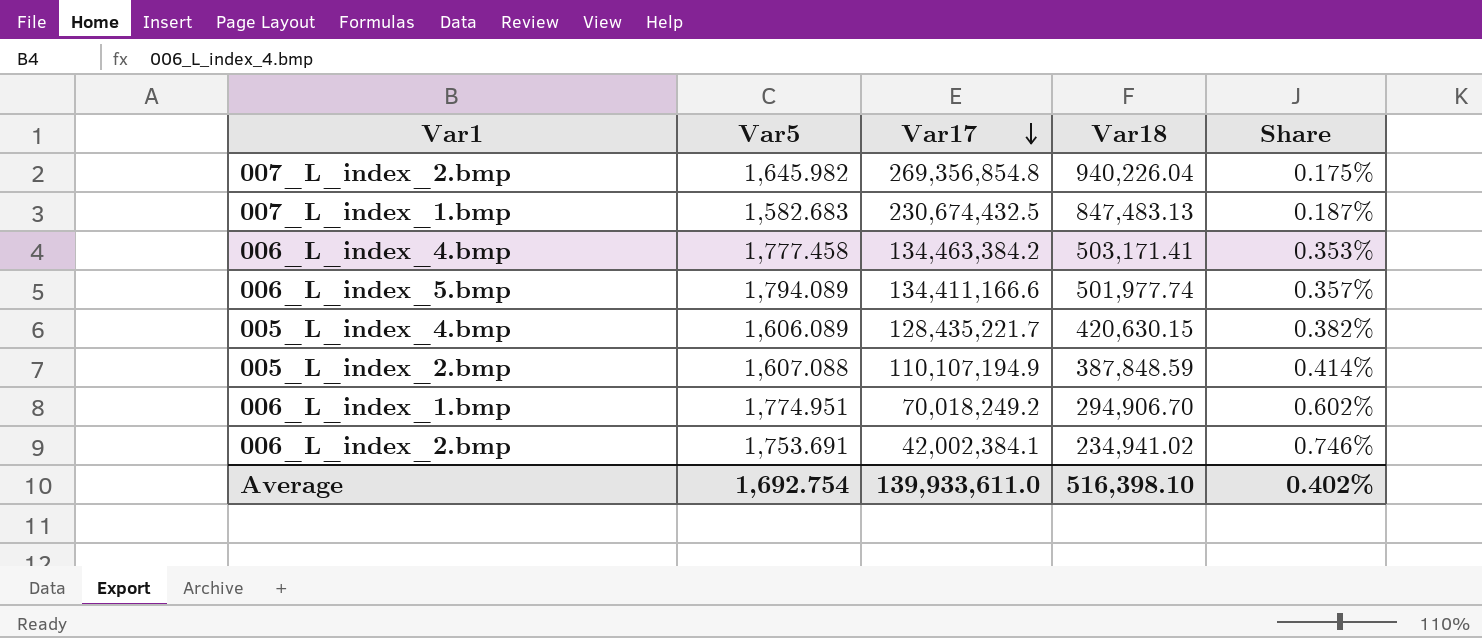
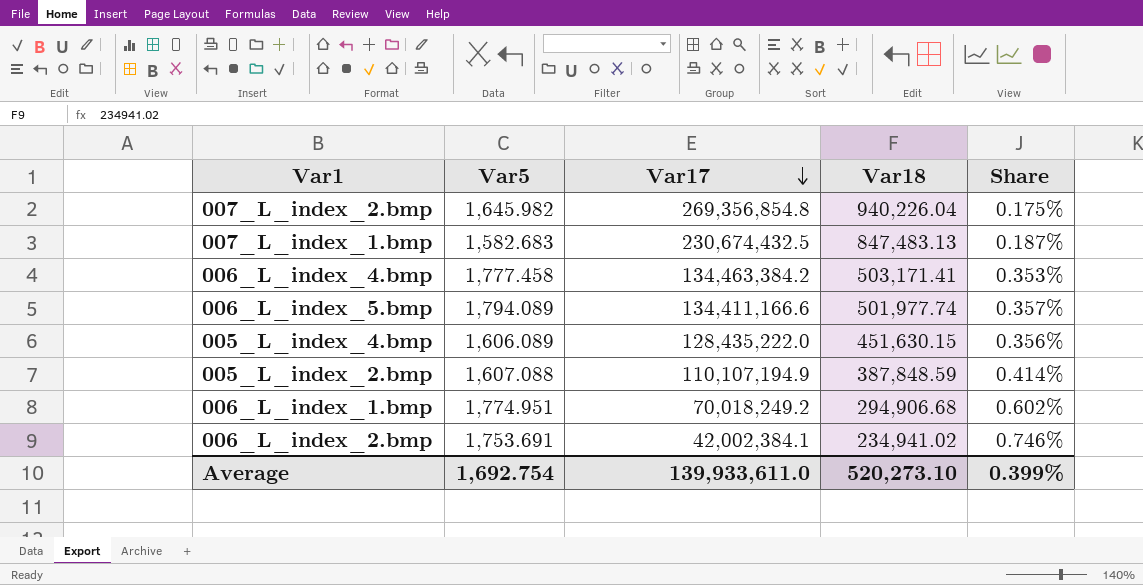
005_L_index_4.bmp | Var17: 128,435,221.7 -> 128,435,222.0
005_L_index_4.bmp | Var18: 420,630.15 -> 451,630.15
005_L_index_4.bmp | Share: 0.382% -> 0.356%
006_L_index_1.bmp | Var18: 294,906.70 -> 294,906.68
Average | Var18: 516,398.10 -> 520,273.10
Average | Share: 0.402% -> 0.399%

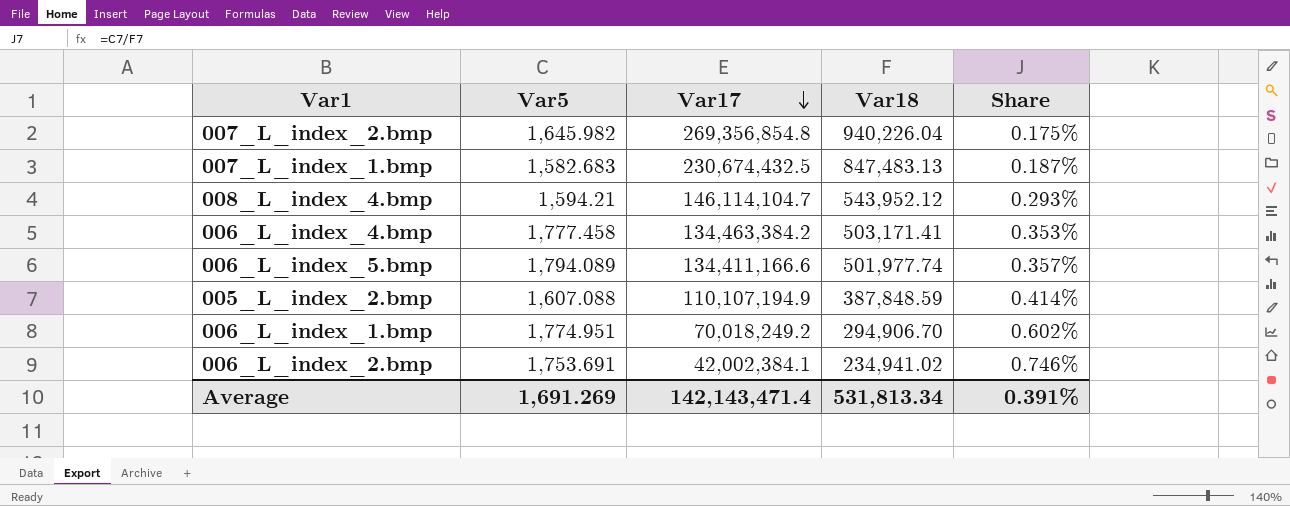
row 005_L_index_4.bmp: 1,606.089 | 128,435,222.0 | 451,630.15 | 0.356% -> none
row 008_L_index_4.bmp: none -> 1,594.21 | 146,114,104.7 | 543,952.12 | 0.293%
006_L_index_1.bmp | Var18: 294,906.68 -> 294,906.70
Average | Var5: 1,692.754 -> 1,691.269
Average | Var17: 139,933,611.0 -> 142,143,471.4
Average | Var18: 520,273.10 -> 531,813.34
Average | Share: 0.399% -> 0.391%

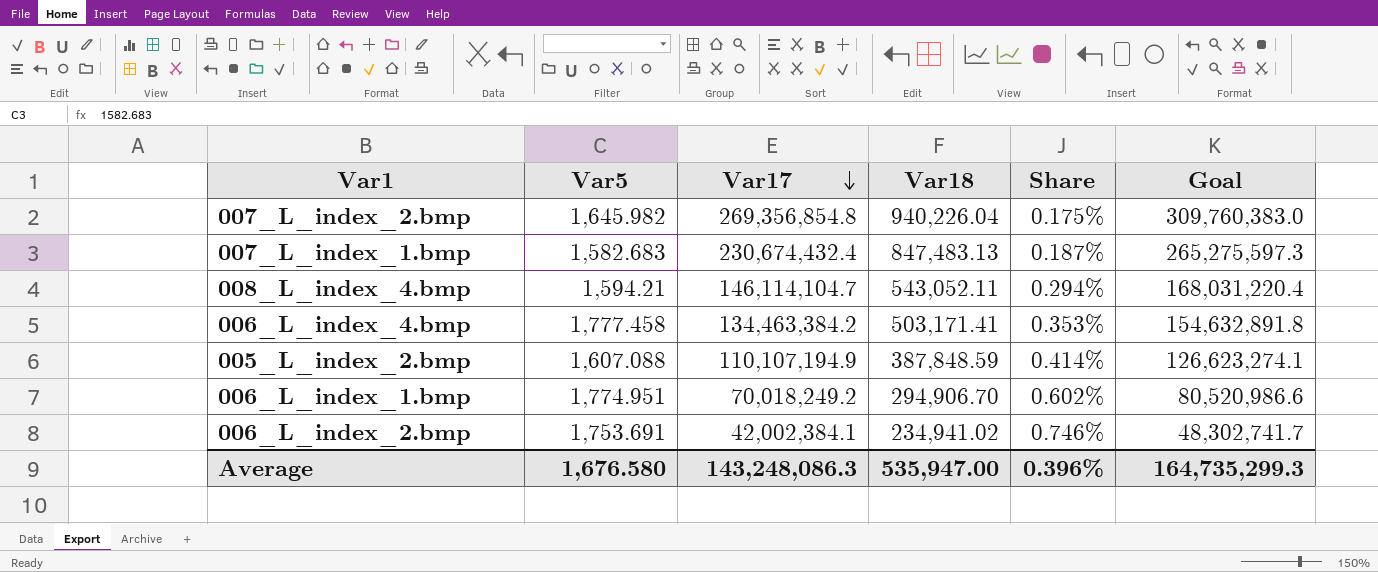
column Goal | formula: none -> [Var17] * 1.15
row 006_L_index_5.bmp: 1,794.089 | 134,411,166.6 | 501,977.74 | 0.357% -> none
007_L_index_1.bmp | Var17: 230,674,432.5 -> 230,674,432.4
008_L_index_4.bmp | Var18: 543,952.12 -> 543,052.11
008_L_index_4.bmp | Share: 0.293% -> 0.294%
Average | Var5: 1,691.269 -> 1,676.580
Average | Var17: 142,143,471.4 -> 143,248,086.3
Average | Var18: 531,813.34 -> 535,947.00
Average | Share: 0.391% -> 0.396%

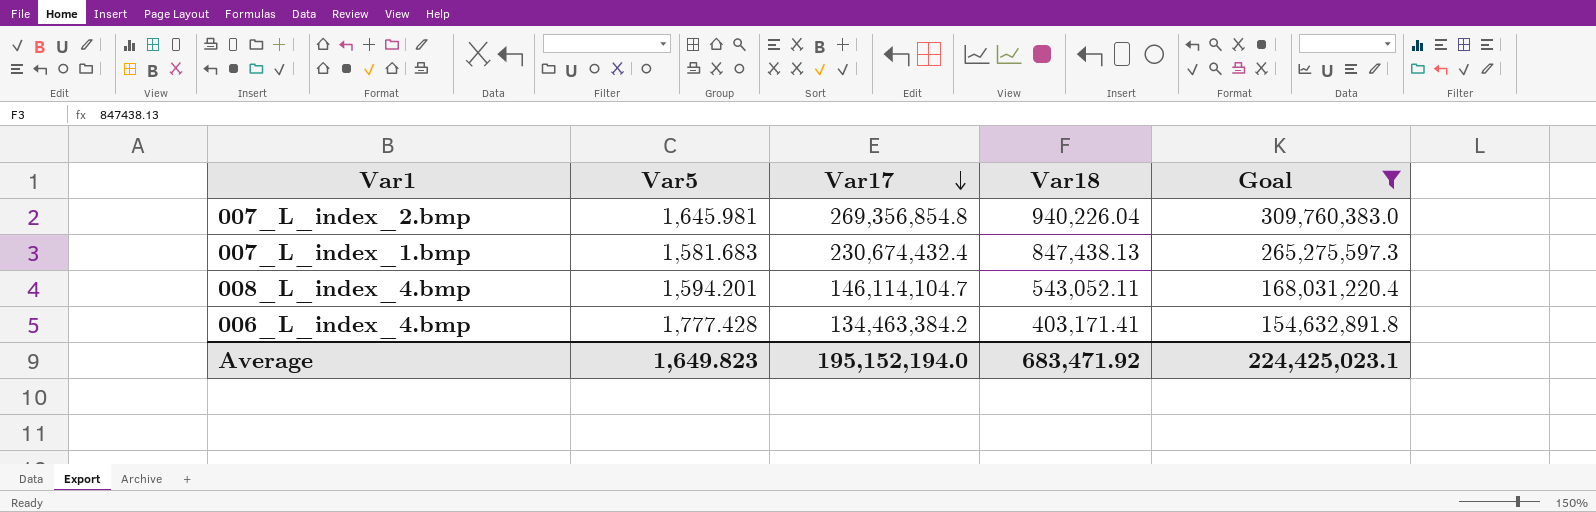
filter: none -> Goal >= 154,632,891.8
column Share | formula: [Var5] / [Var18] -> none
007_L_index_2.bmp | Var5: 1,645.982 -> 1,645.981
007_L_index_1.bmp | Var5: 1,582.683 -> 1,581.683
007_L_index_1.bmp | Var18: 847,483.13 -> 847,438.13
008_L_index_4.bmp | Var5: 1,594.21 -> 1,594.201
006_L_index_4.bmp | Var5: 1,777.458 -> 1,777.428
006_L_index_4.bmp | Var18: 503,171.41 -> 403,171.41
Average | Var5: 1,676.580 -> 1,649.823
Average | Var17: 143,248,086.3 -> 195,152,194.0
Average | Var18: 535,947.00 -> 683,471.92
Average | Goal: 164,735,299.3 -> 224,425,023.1

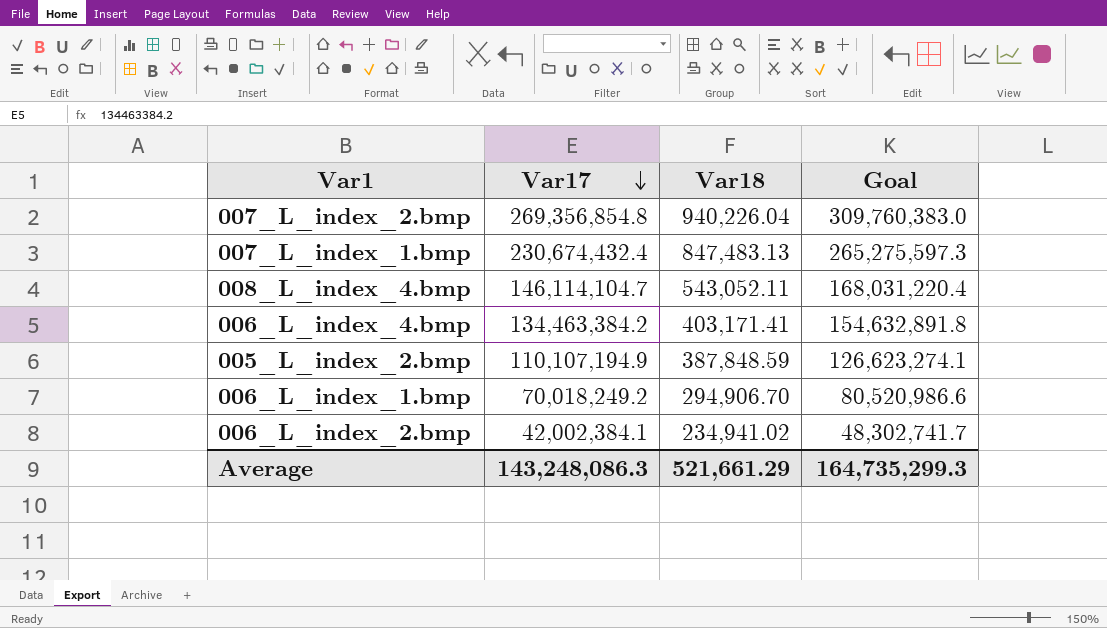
filter: Goal >= 154,632,891.8 -> none
column Var5 | position: 2 -> none
007_L_index_1.bmp | Var18: 847,438.13 -> 847,483.13
Average | Var17: 195,152,194.0 -> 143,248,086.3
Average | Var18: 683,471.92 -> 521,661.29
Average | Goal: 224,425,023.1 -> 164,735,299.3

